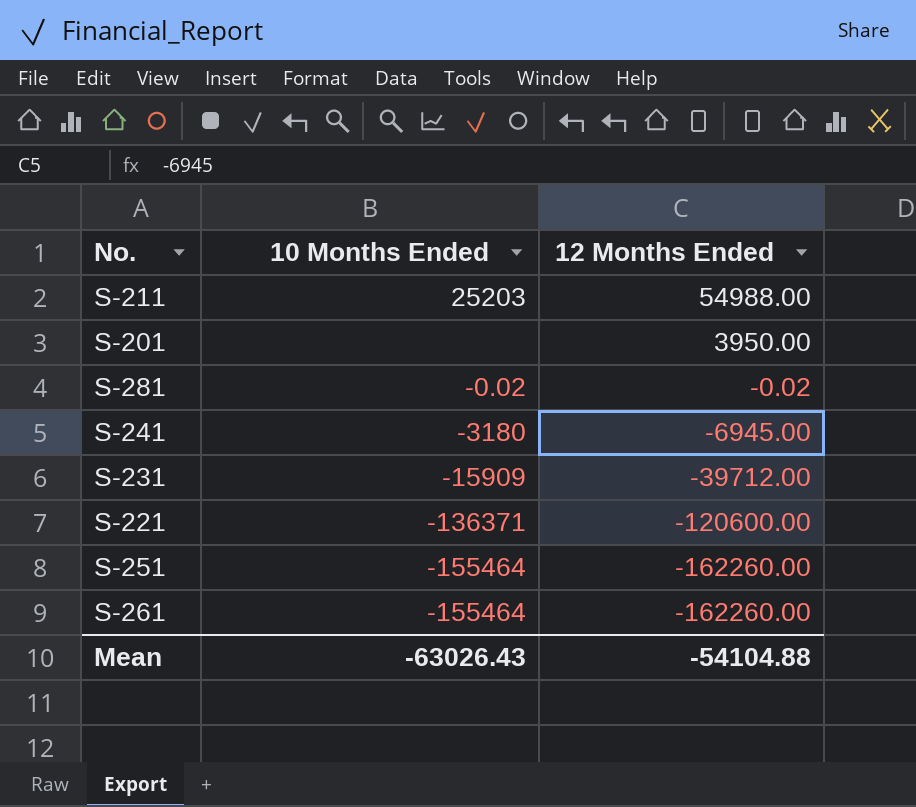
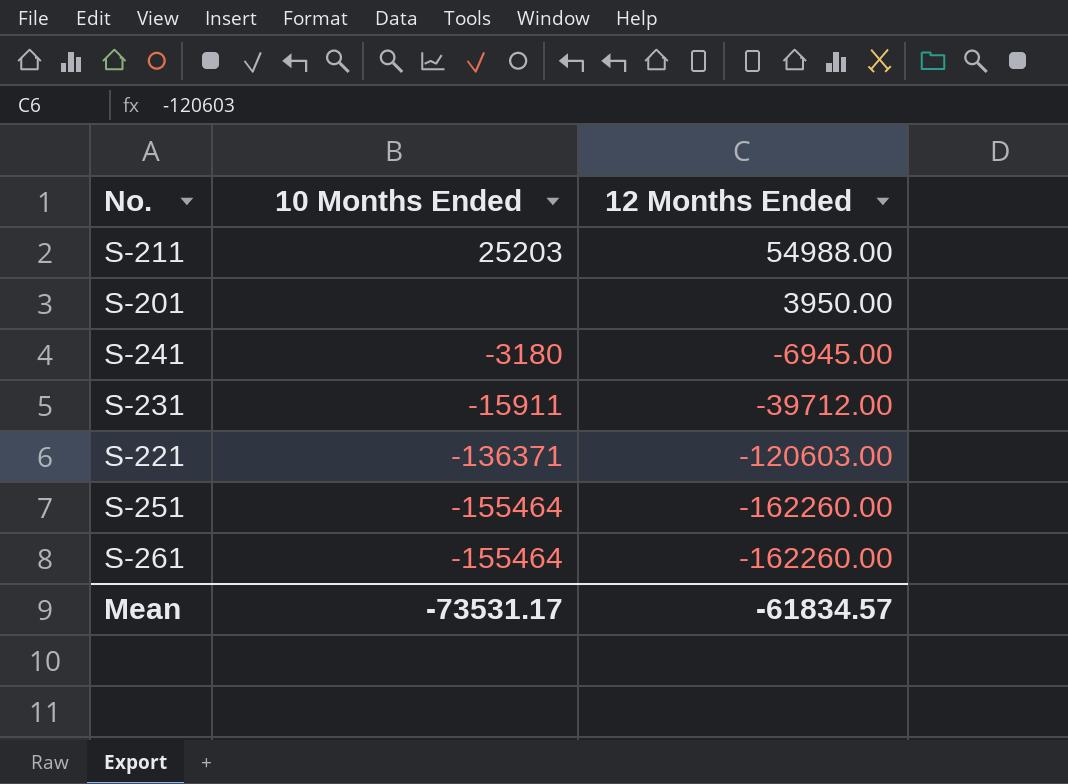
row S-281: -0.02 | -0.02 -> none
S-231 | 10 Months Ended: -15909 -> -15911
S-221 | 12 Months Ended: -120600.00 -> -120603.00
Mean | 10 Months Ended: -63026.43 -> -73531.17
Mean | 12 Months Ended: -54104.88 -> -61834.57

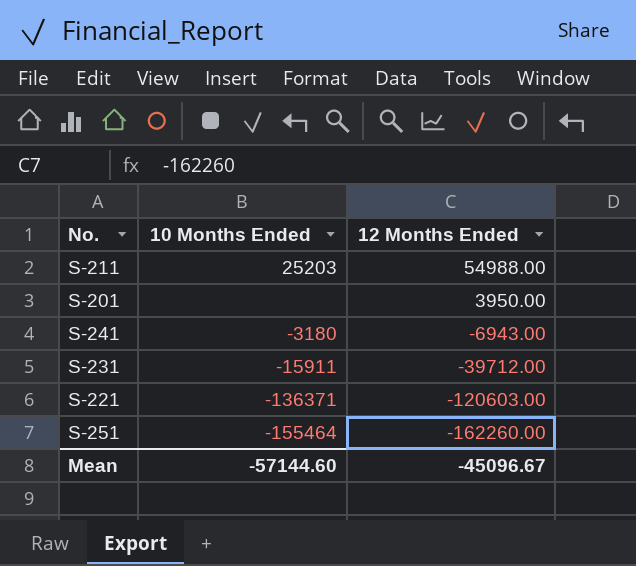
row S-261: -155464 | -162260.00 -> none
S-241 | 12 Months Ended: -6945.00 -> -6943.00
Mean | 10 Months Ended: -73531.17 -> -57144.60
Mean | 12 Months Ended: -61834.57 -> -45096.67

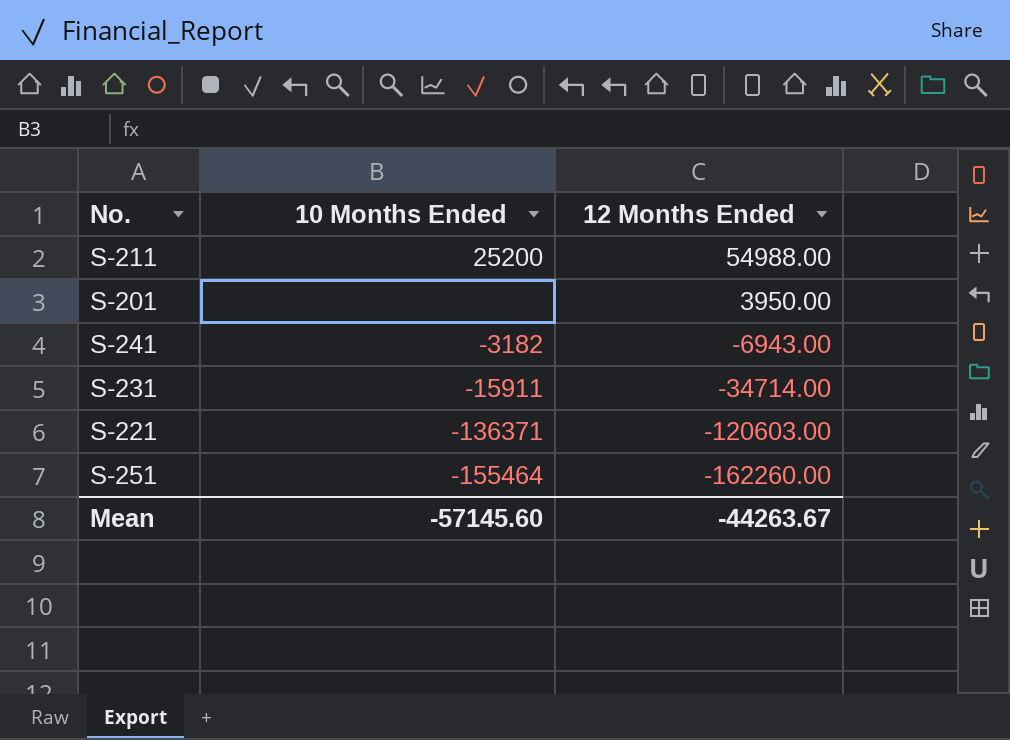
S-211 | 10 Months Ended: 25203 -> 25200
S-241 | 10 Months Ended: -3180 -> -3182
S-231 | 12 Months Ended: -39712.00 -> -34714.00
Mean | 10 Months Ended: -57144.60 -> -57145.60
Mean | 12 Months Ended: -45096.67 -> -44263.67

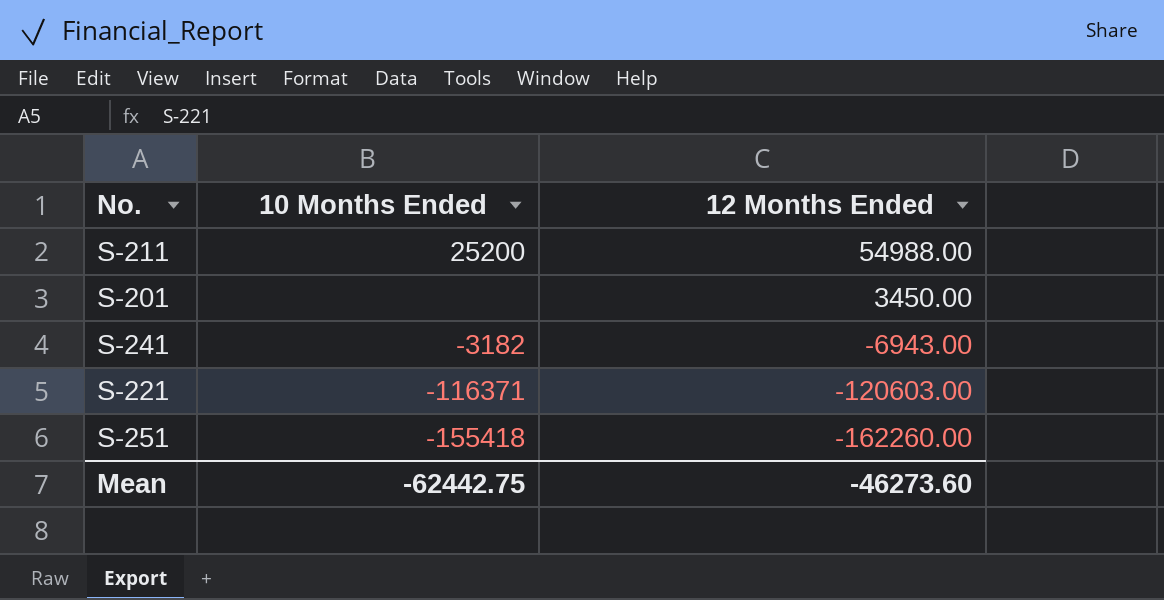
row S-231: -15911 | -34714.00 -> none
S-201 | 12 Months Ended: 3950.00 -> 3450.00
S-221 | 10 Months Ended: -136371 -> -116371
S-251 | 10 Months Ended: -155464 -> -155418
Mean | 10 Months Ended: -57145.60 -> -62442.75
Mean | 12 Months Ended: -44263.67 -> -46273.60

